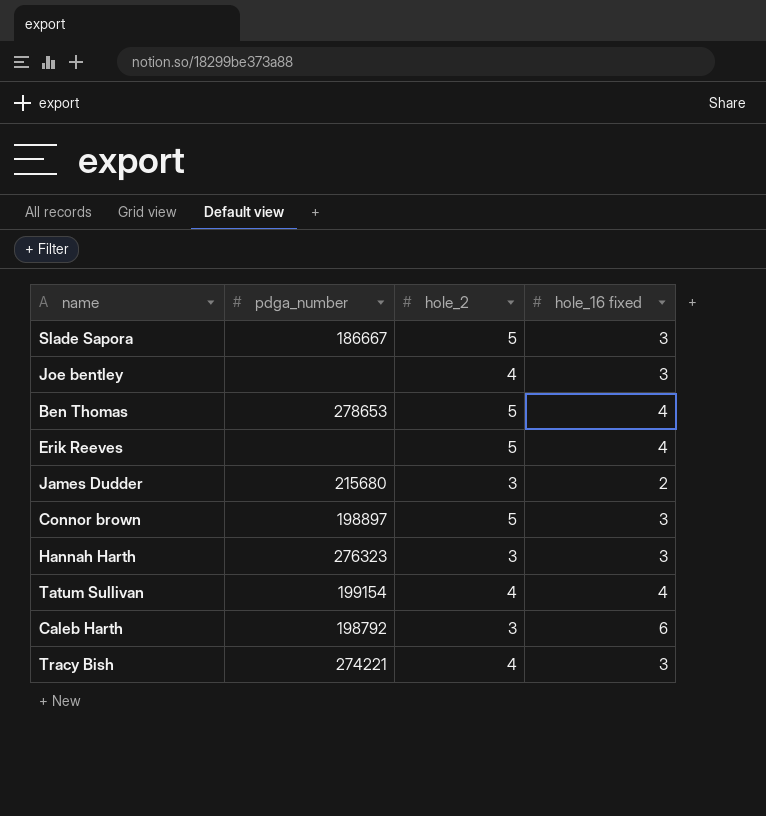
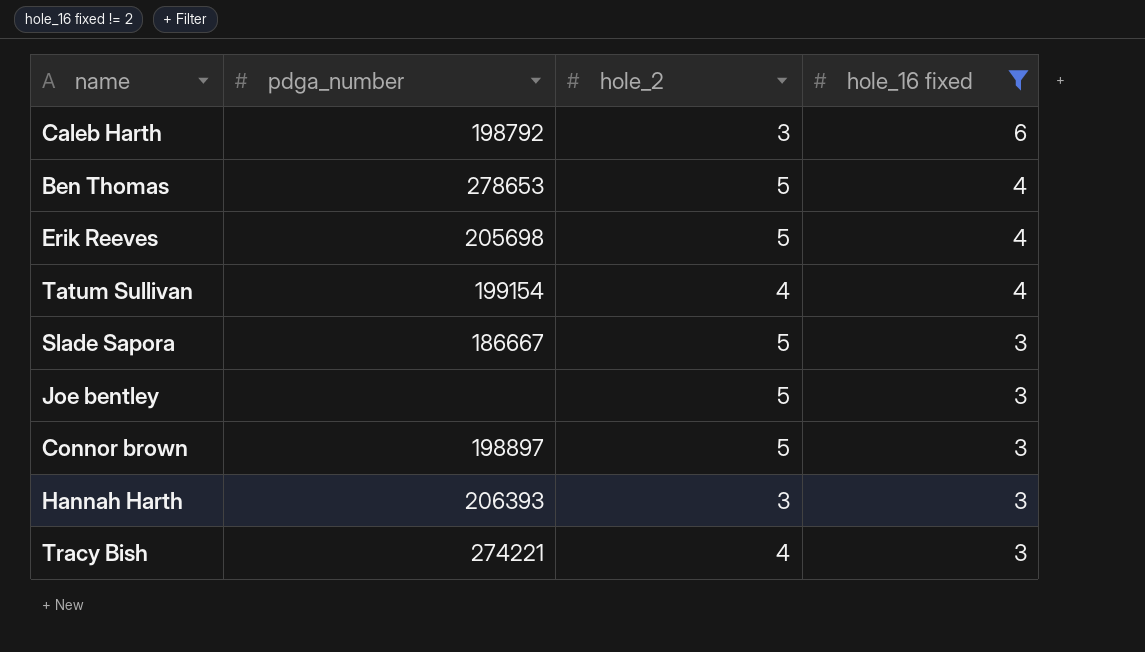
filter: none -> hole_16 fixed != 2
row order: none -> hole_16 fixed descending
Erik Reeves | pdga_number: none -> 205698
Joe bentley | hole_2: 4 -> 5
Hannah Harth | pdga_number: 276323 -> 206393

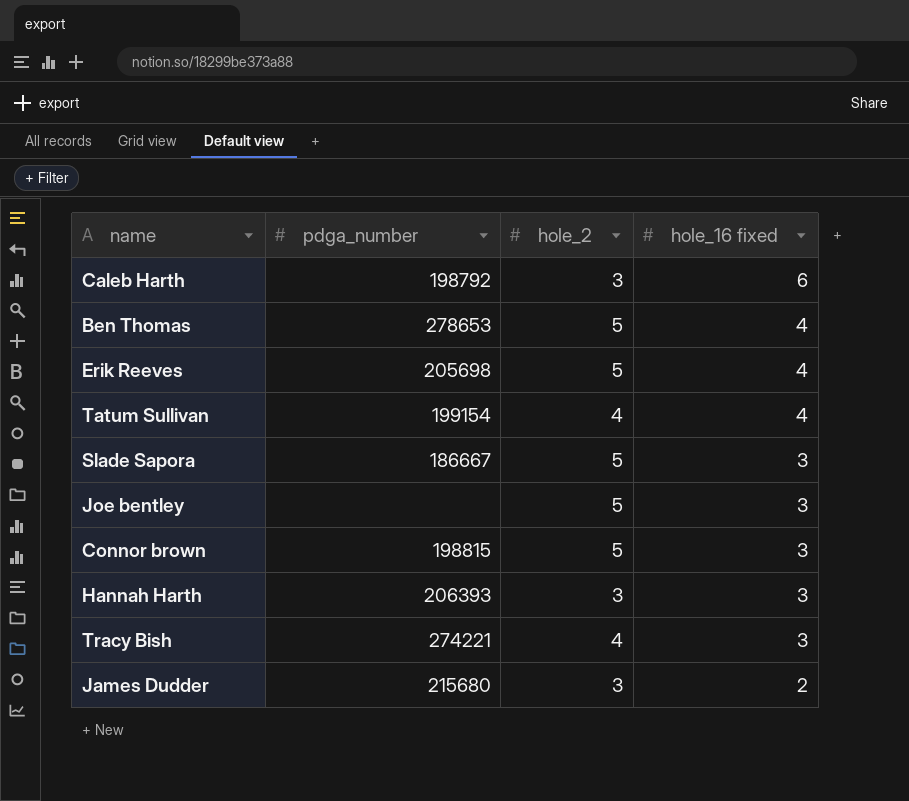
filter: hole_16 fixed != 2 -> none
Connor brown | pdga_number: 198897 -> 198815

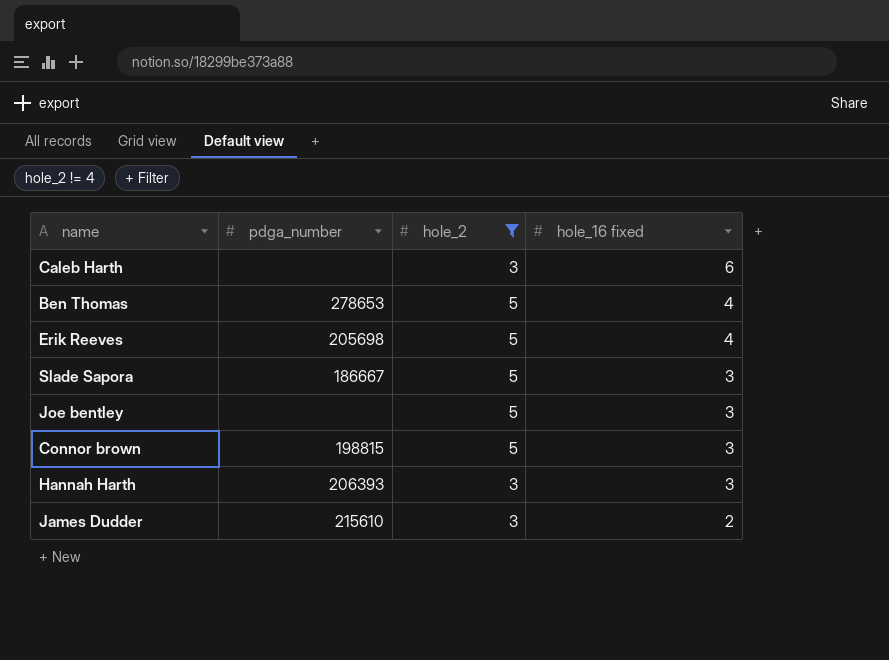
filter: none -> hole_2 != 4
Caleb Harth | pdga_number: 198792 -> none
James Dudder | pdga_number: 215680 -> 215610

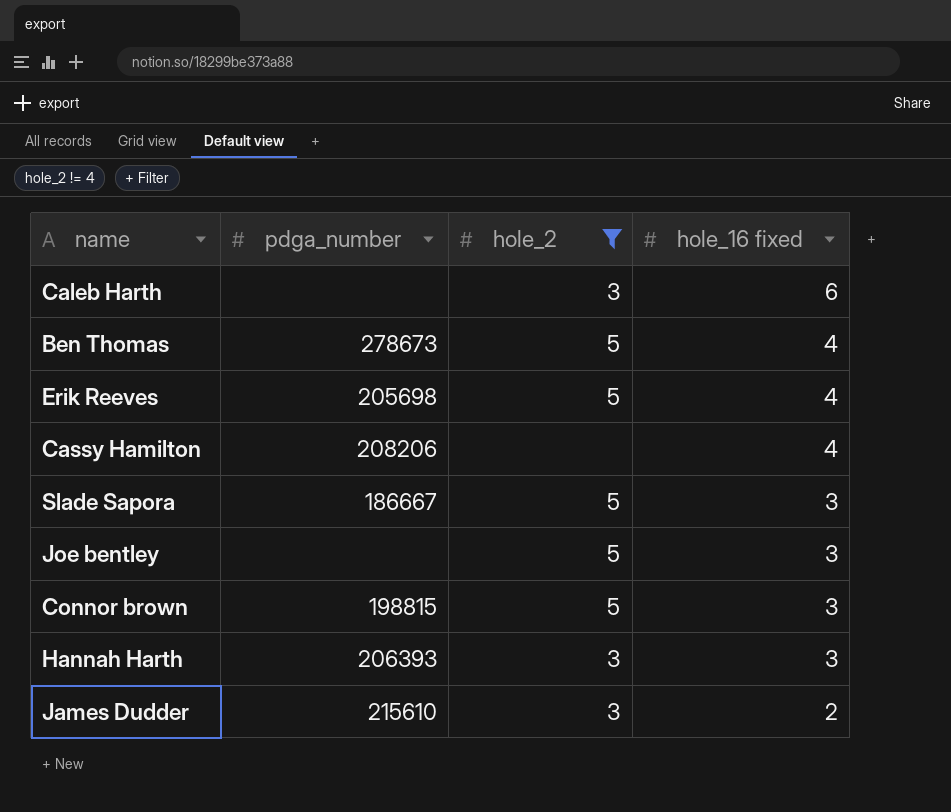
Ben Thomas | pdga_number: 278653 -> 278673
row Cassy Hamilton: none -> 208206 | none | 4

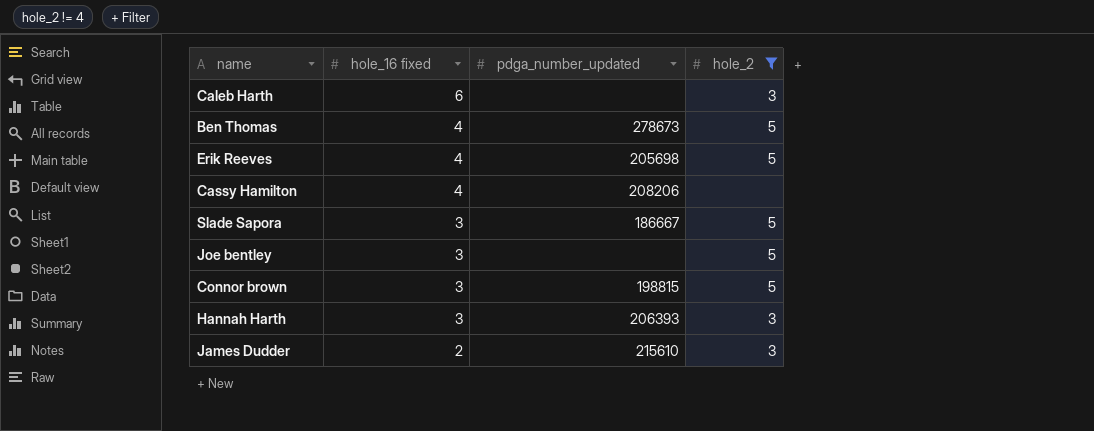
column hole_16 fixed | position: 4 -> 2
column name: pdga_number -> pdga_number_updated

